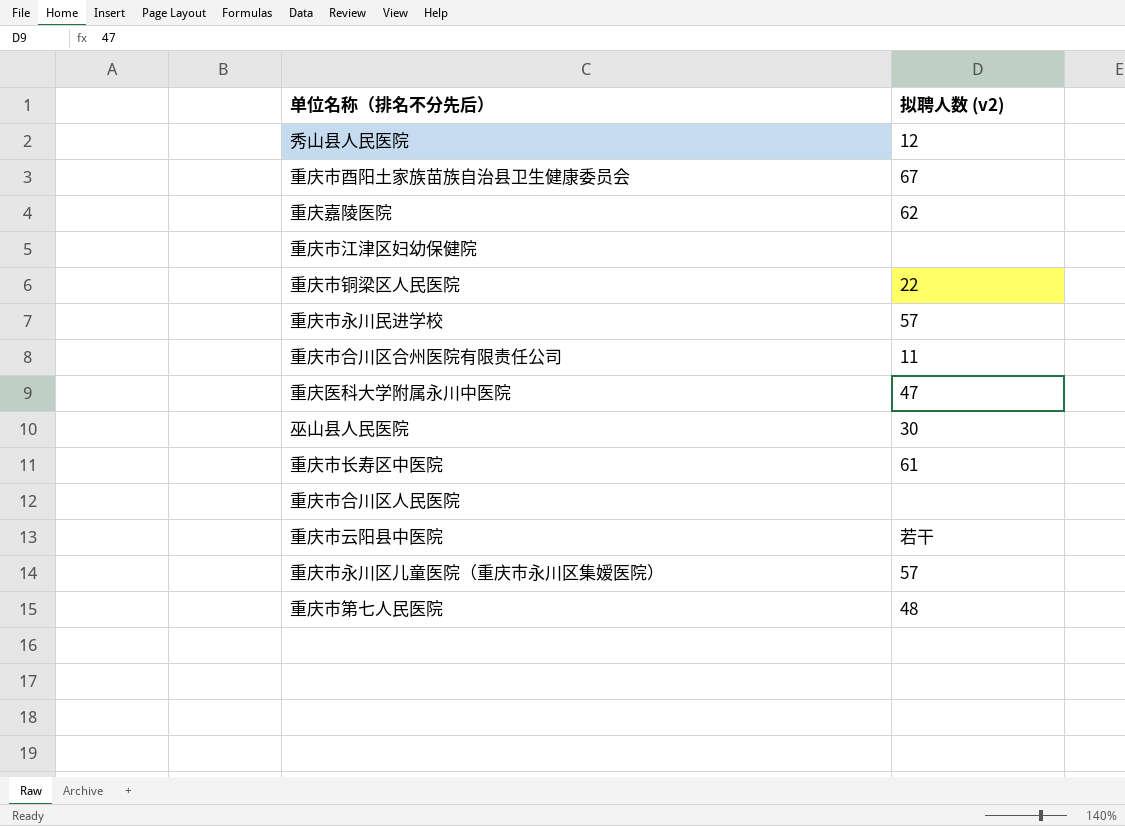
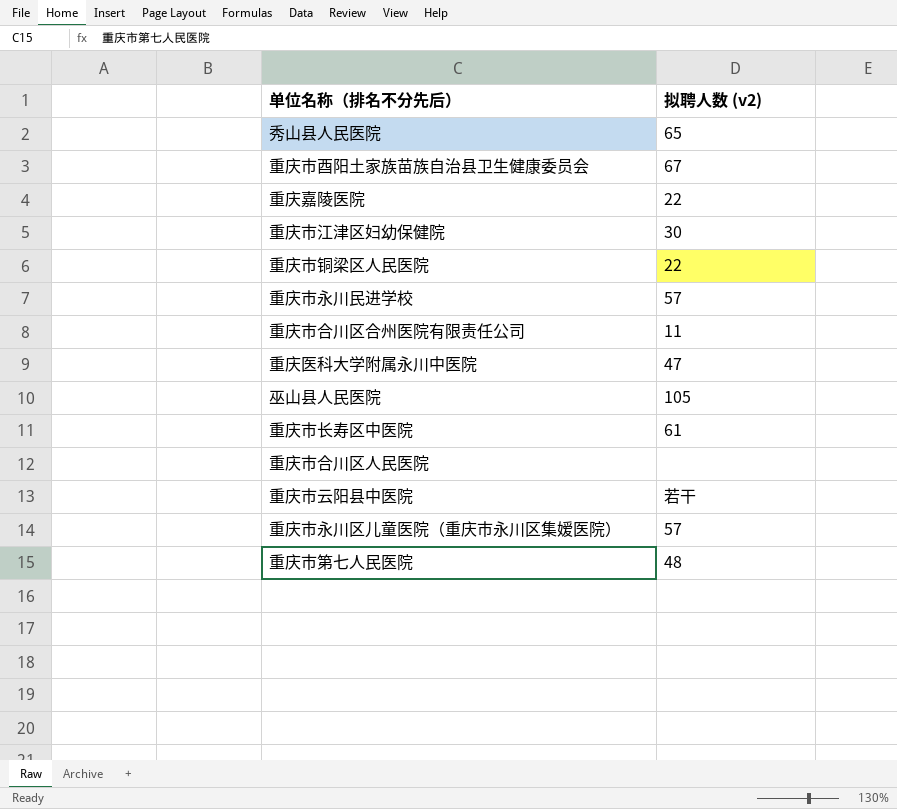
秀山县人民医院 | 拟聘人数 (v2): 12 -> 65
重庆嘉陵医院 | 拟聘人数 (v2): 62 -> 22
重庆市江津区妇幼保健院 | 拟聘人数 (v2): none -> 30
巫山县人民医院 | 拟聘人数 (v2): 30 -> 105

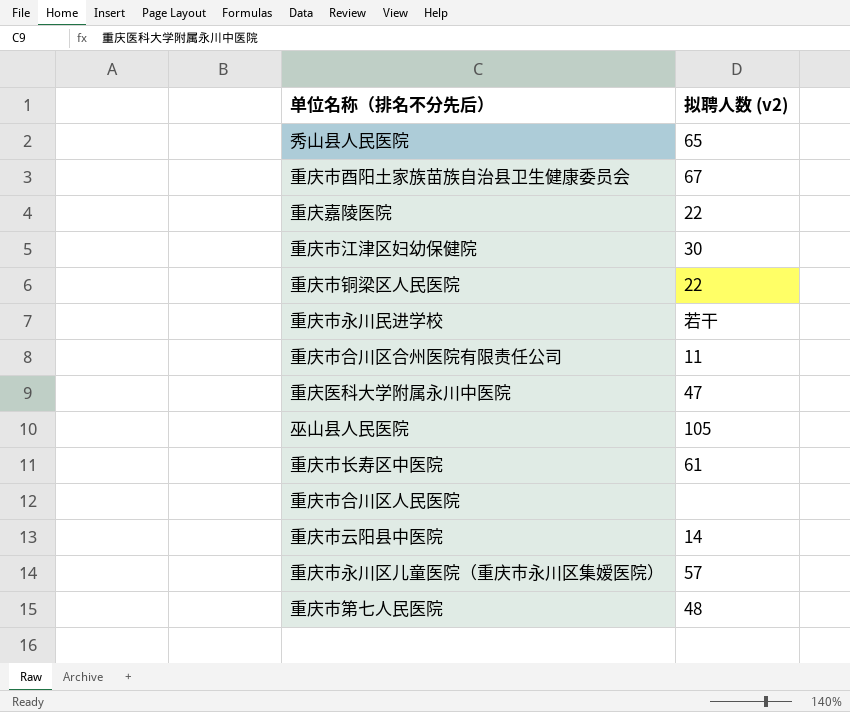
重庆市永川民进学校 | 拟聘人数 (v2): 57 -> 若干
重庆市云阳县中医院 | 拟聘人数 (v2): 若干 -> 14

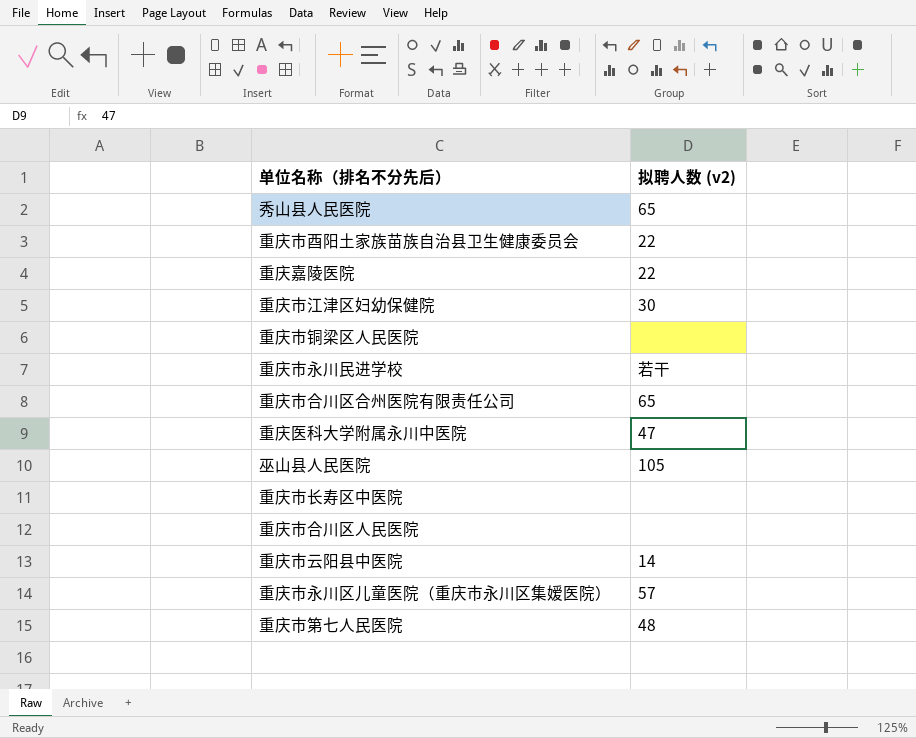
重庆市酉阳土家族苗族自治县卫生健康委员会 | 拟聘人数 (v2): 67 -> 22
重庆市铜梁区人民医院 | 拟聘人数 (v2): 22 -> none
重庆市合川区合州医院有限责任公司 | 拟聘人数 (v2): 11 -> 65
重庆市长寿区中医院 | 拟聘人数 (v2): 61 -> none

